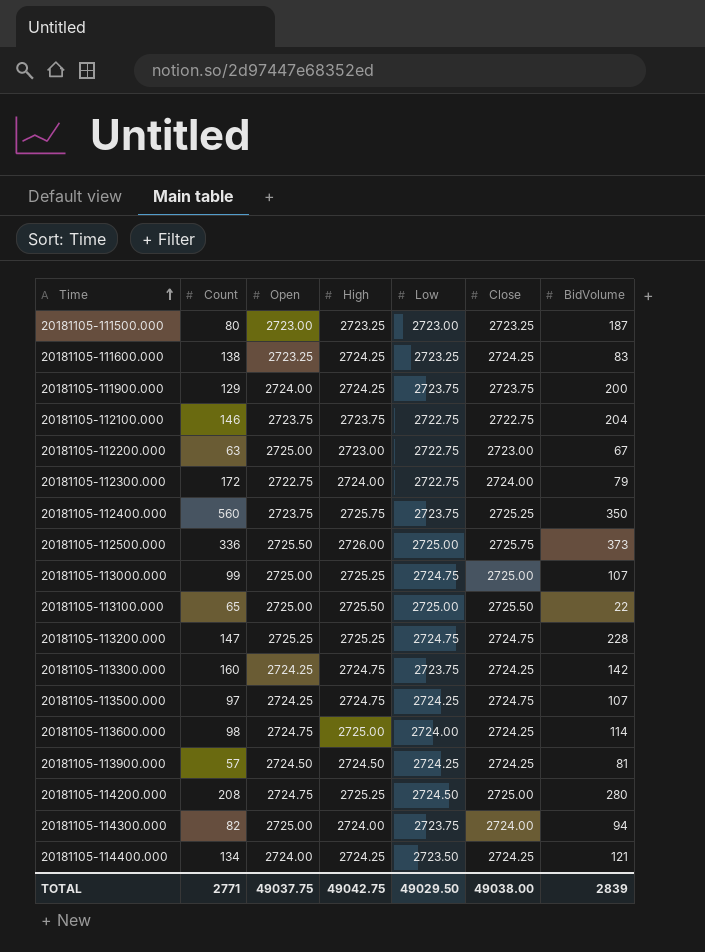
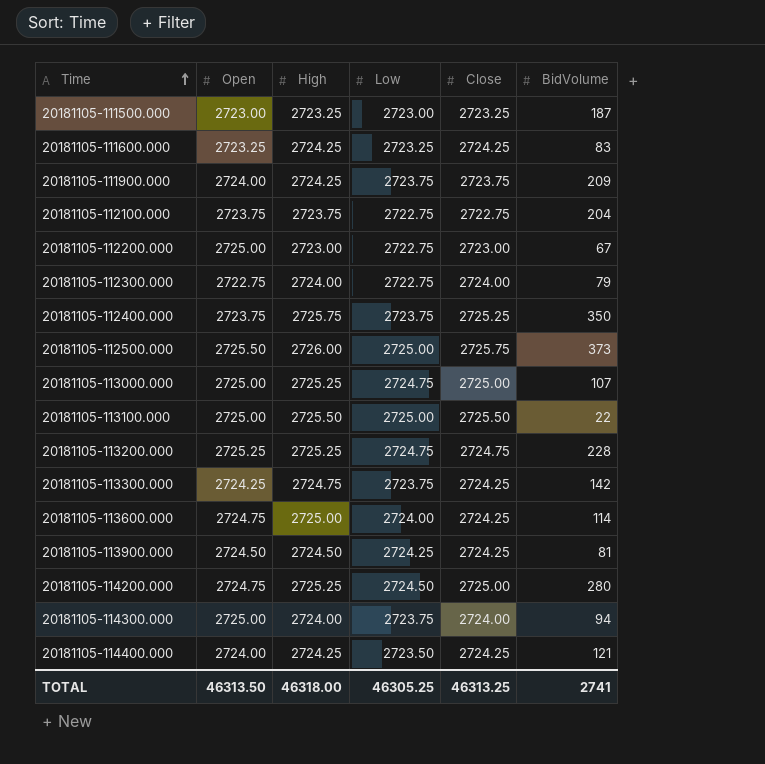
column Count | position: 2 -> none
row 20181105-113500.000: 97 | 2724.25 | 2724.75 | 2724.25 | 2724.75 | 107 -> none
20181105-111900.000 | BidVolume: 200 -> 209
TOTAL | Open: 49037.75 -> 46313.50
TOTAL | High: 49042.75 -> 46318.00
TOTAL | Low: 49029.50 -> 46305.25
TOTAL | Close: 49038.00 -> 46313.25
TOTAL | BidVolume: 2839 -> 2741

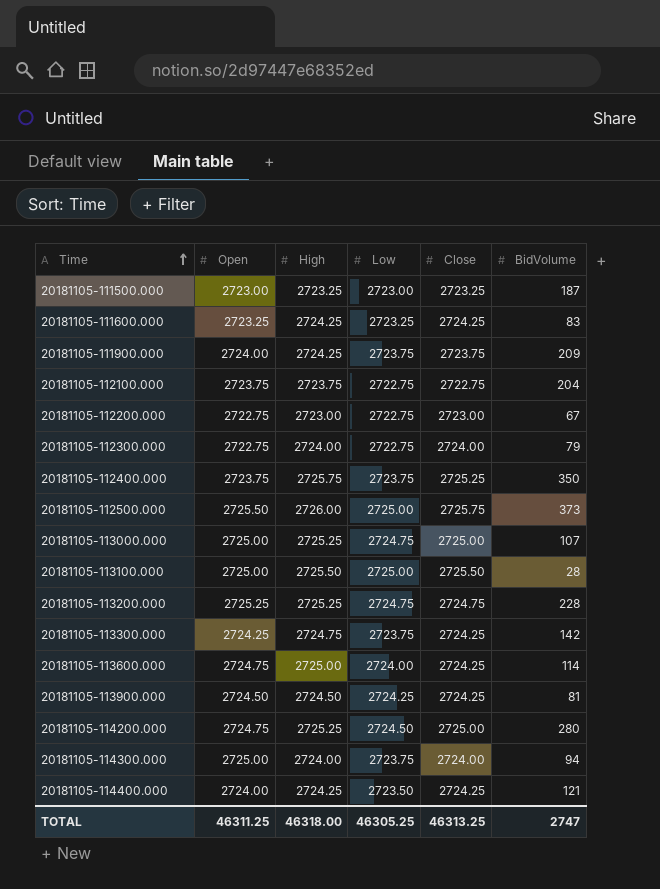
20181105-112200.000 | Open: 2725.00 -> 2722.75
20181105-113100.000 | BidVolume: 22 -> 28
TOTAL | Open: 46313.50 -> 46311.25
TOTAL | BidVolume: 2741 -> 2747

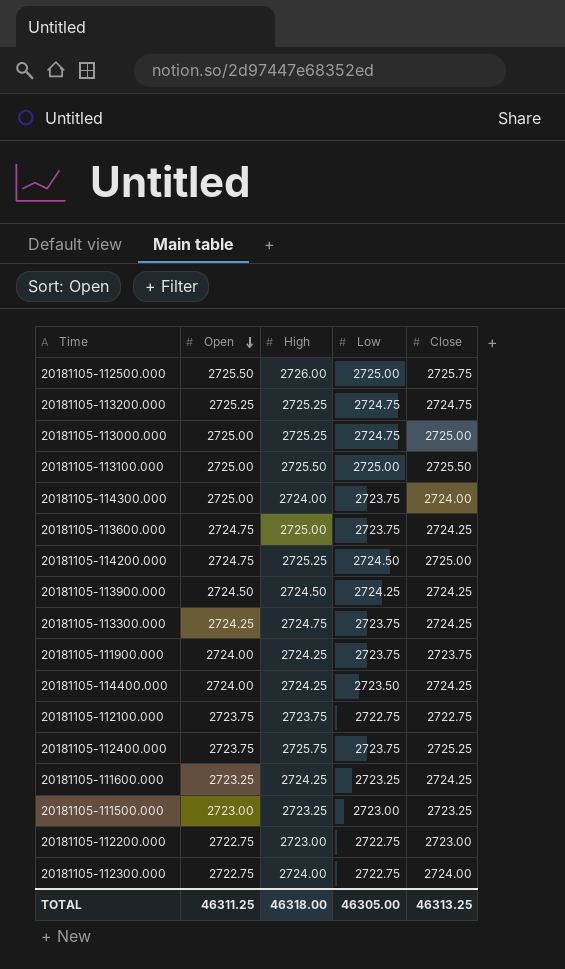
row order: Time ascending -> Open descending
column BidVolume | position: 6 -> none
20181105-113600.000 | Low: 2724.00 -> 2723.75
TOTAL | Low: 46305.25 -> 46305.00

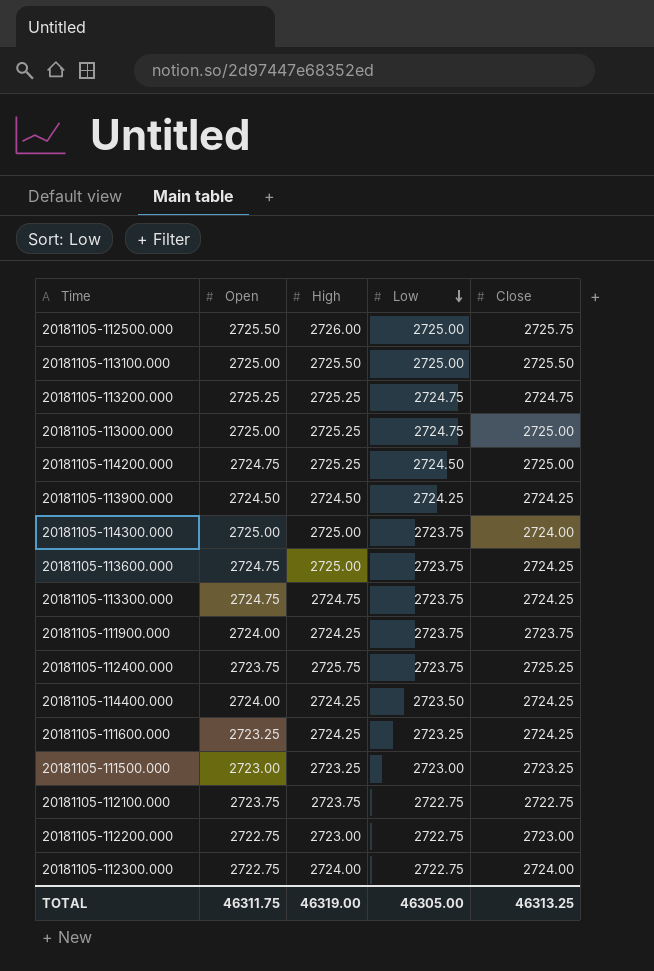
row order: Open descending -> Low descending
20181105-114300.000 | High: 2724.00 -> 2725.00
20181105-113300.000 | Open: 2724.25 -> 2724.75
TOTAL | Open: 46311.25 -> 46311.75
TOTAL | High: 46318.00 -> 46319.00

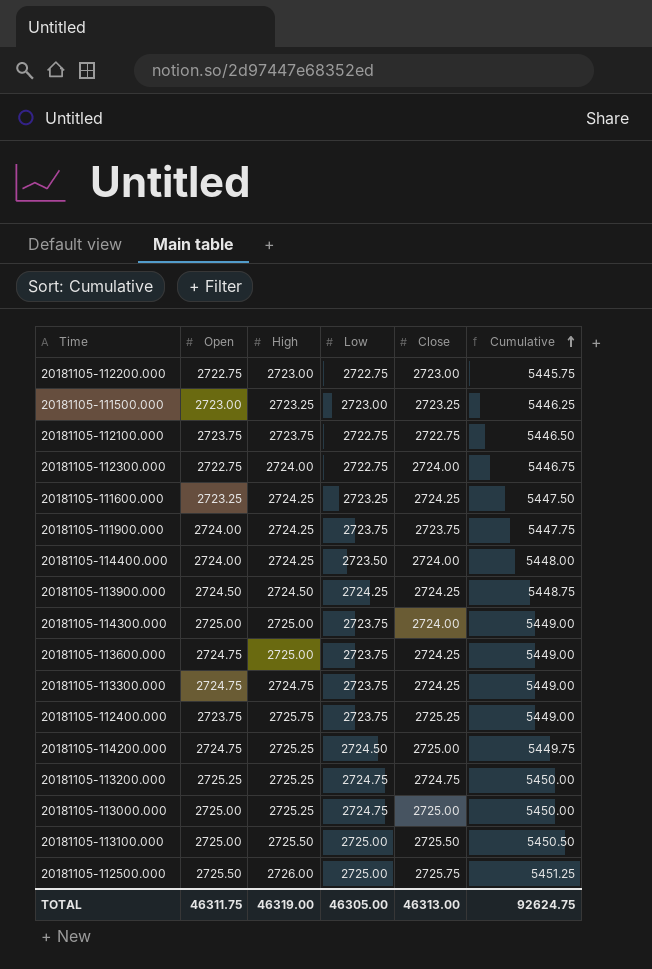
row order: Low descending -> Cumulative ascending
column Cumulative | formula: none -> [Open] + [Close]
20181105-114400.000 | Close: 2724.25 -> 2724.00
TOTAL | Close: 46313.25 -> 46313.00

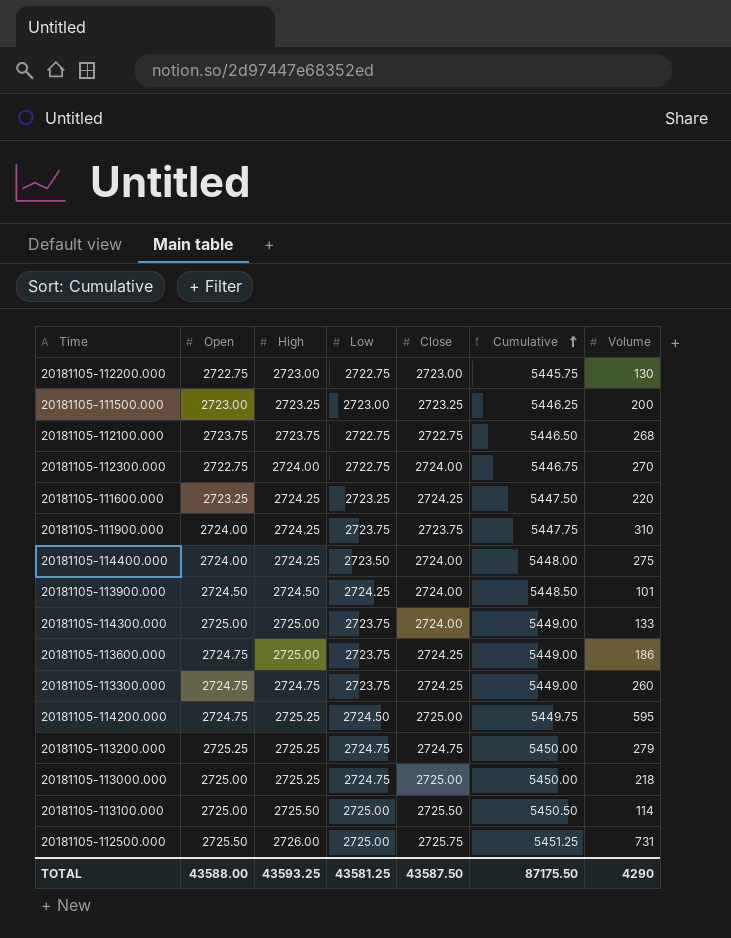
column Volume | position: none -> 7
row 20181105-112400.000: 2723.75 | 2725.75 | 2723.75 | 2725.25 | 5449.00 -> none
20181105-113900.000 | Close: 2724.25 -> 2724.00
20181105-113900.000 | Cumulative: 5448.75 -> 5448.50
TOTAL | Open: 46311.75 -> 43588.00
TOTAL | High: 46319.00 -> 43593.25
TOTAL | Low: 46305.00 -> 43581.25
TOTAL | Close: 46313.00 -> 43587.50
TOTAL | Cumulative: 92624.75 -> 87175.50

